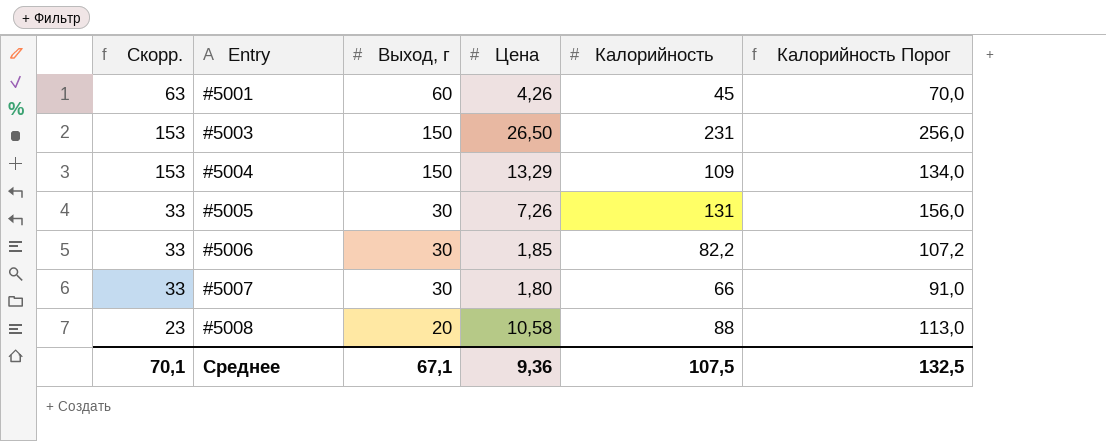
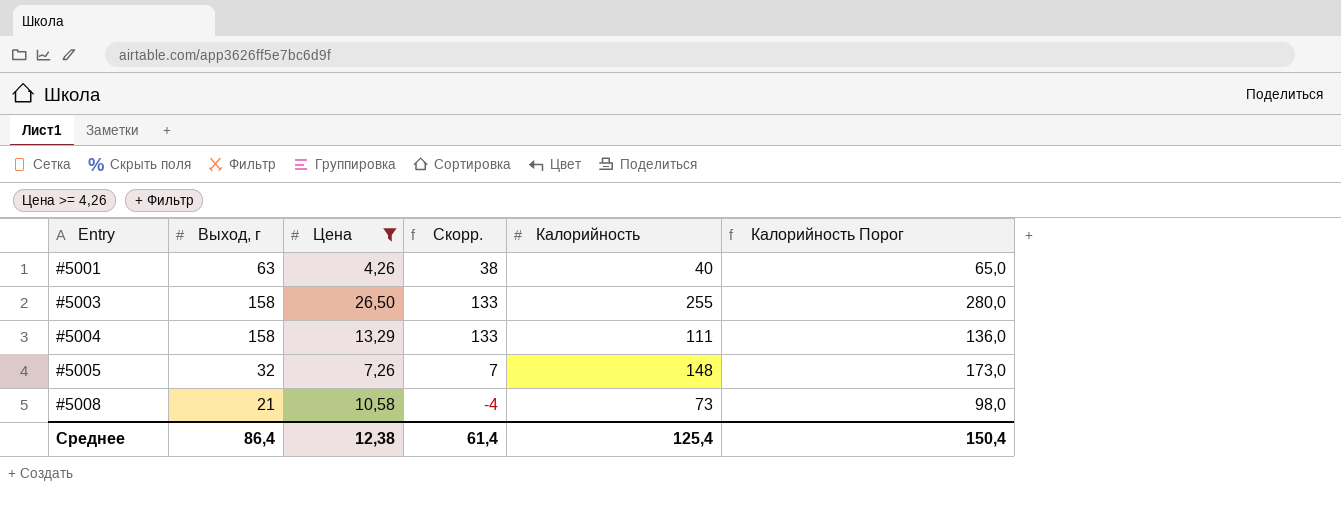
filter: none -> Цена >= 4,26
column Скорр. | formula: [Выход, г] + 3 -> [Выход, г] - 25
column Скорр. | position: 1 -> 4
#5001 | Выход, г: 60 -> 63
#5001 | Калорийность: 45 -> 40
#5001 | Калорийность Порог: 70,0 -> 65,0
#5003 | Выход, г: 150 -> 158
#5003 | Калорийность: 231 -> 255
#5003 | Калорийность Порог: 256,0 -> 280,0
#5004 | Выход, г: 150 -> 158
#5004 | Калорийность: 109 -> 111
#5004 | Калорийность Порог: 134,0 -> 136,0
#5005 | Выход, г: 30 -> 32
#5005 | Калорийность: 131 -> 148
#5005 | Калорийность Порог: 156,0 -> 173,0
#5008 | Выход, г: 20 -> 21
#5008 | Калорийность: 88 -> 73
#5008 | Калорийность Порог: 113,0 -> 98,0
Среднее | Выход, г: 67,1 -> 86,4
Среднее | Цена: 9,36 -> 12,38
Среднее | Скорр.: 70,1 -> 61,4
Среднее | Калорийность: 107,5 -> 125,4
Среднее | Калорийность Порог: 132,5 -> 150,4

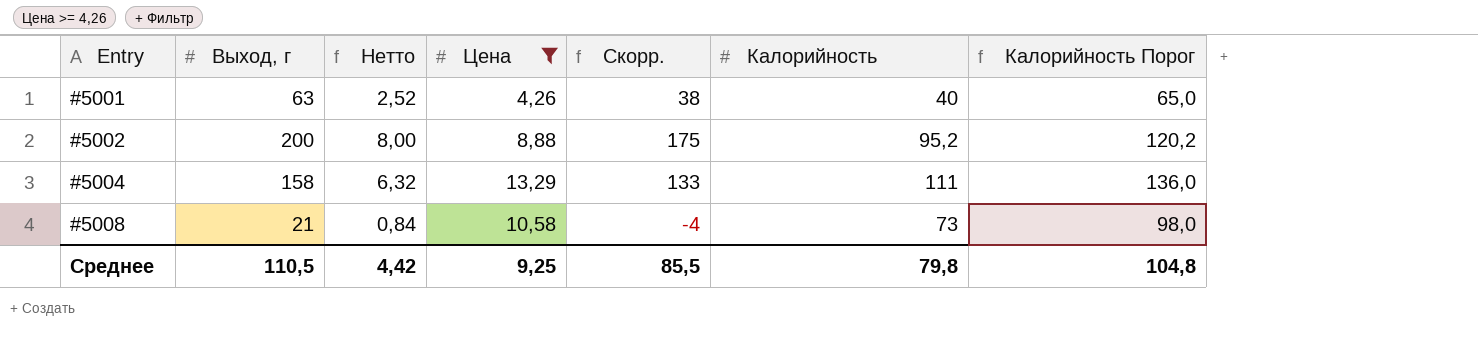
column Нетто | formula: none -> [Выход, г] * 0,04
row #5003: 158 | 26,50 | 133 | 255 | 280,0 -> none
row #5005: 32 | 7,26 | 7 | 148 | 173,0 -> none
row #5002: none -> 200 | 8,00 | 8,88 | 175 | 95,2 | 120,2
Среднее | Выход, г: 86,4 -> 110,5
Среднее | Цена: 12,38 -> 9,25
Среднее | Скорр.: 61,4 -> 85,5
Среднее | Калорийность: 125,4 -> 79,8
Среднее | Калорийность Порог: 150,4 -> 104,8

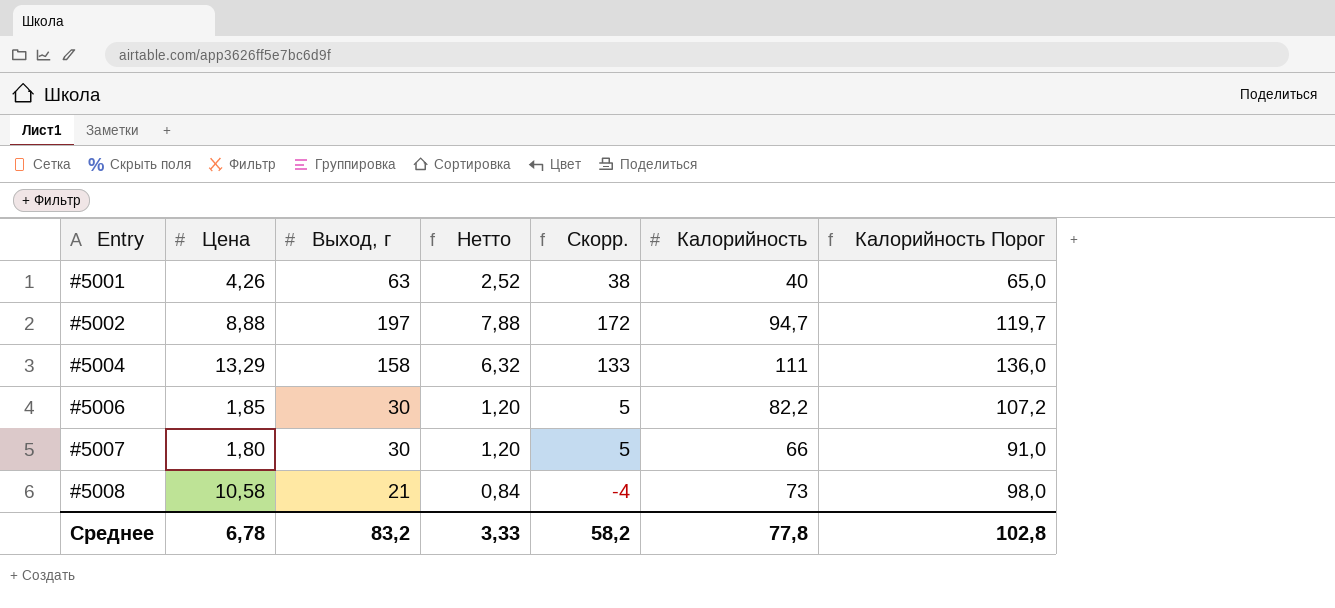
filter: Цена >= 4,26 -> none
column Цена | position: 4 -> 2
#5002 | Выход, г: 200 -> 197
#5002 | Нетто: 8,00 -> 7,88
#5002 | Скорр.: 175 -> 172
#5002 | Калорийность: 95,2 -> 94,7
#5002 | Калорийность Порог: 120,2 -> 119,7
Среднее | Цена: 9,25 -> 6,78
Среднее | Выход, г: 110,5 -> 83,2
Среднее | Нетто: 4,42 -> 3,33
Среднее | Скорр.: 85,5 -> 58,2
Среднее | Калорийность: 79,8 -> 77,8
Среднее | Калорийность Порог: 104,8 -> 102,8

